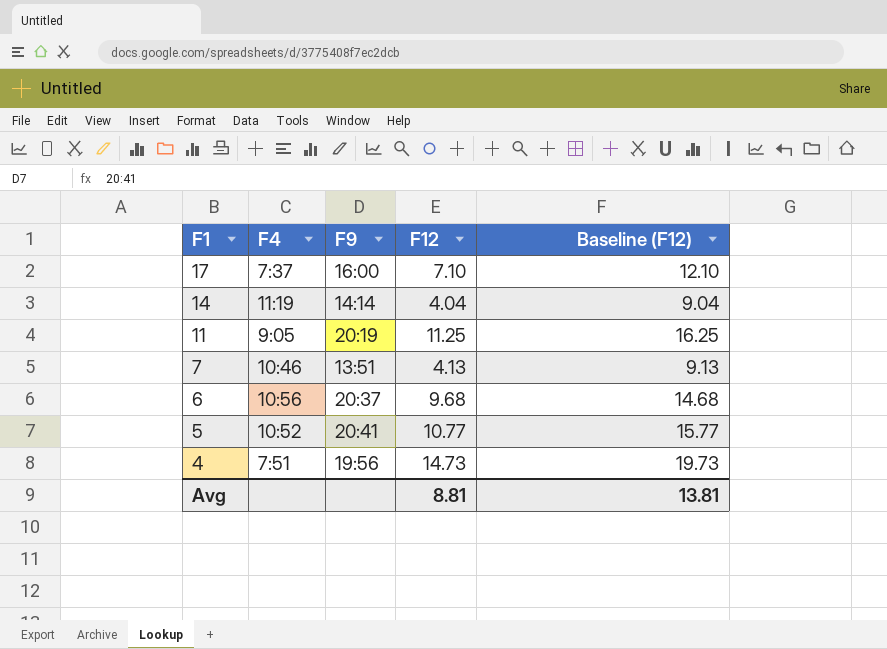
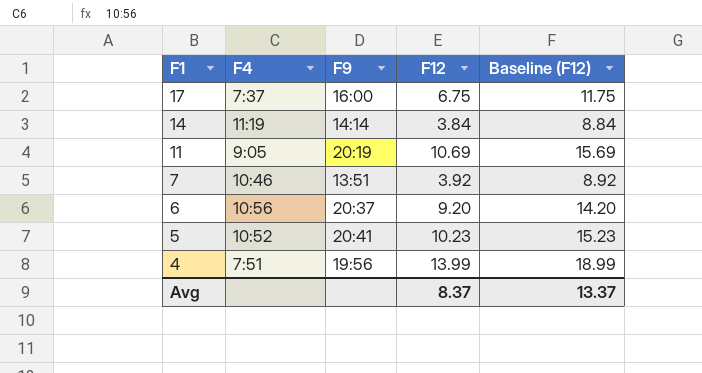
17 | F12: 7.10 -> 6.75
17 | Baseline (F12): 12.10 -> 11.75
14 | F12: 4.04 -> 3.84
14 | Baseline (F12): 9.04 -> 8.84
11 | F12: 11.25 -> 10.69
11 | Baseline (F12): 16.25 -> 15.69
7 | F12: 4.13 -> 3.92
7 | Baseline (F12): 9.13 -> 8.92
6 | F12: 9.68 -> 9.20
6 | Baseline (F12): 14.68 -> 14.20
5 | F12: 10.77 -> 10.23
5 | Baseline (F12): 15.77 -> 15.23
4 | F12: 14.73 -> 13.99
4 | Baseline (F12): 19.73 -> 18.99
Avg | F12: 8.81 -> 8.37
Avg | Baseline (F12): 13.81 -> 13.37

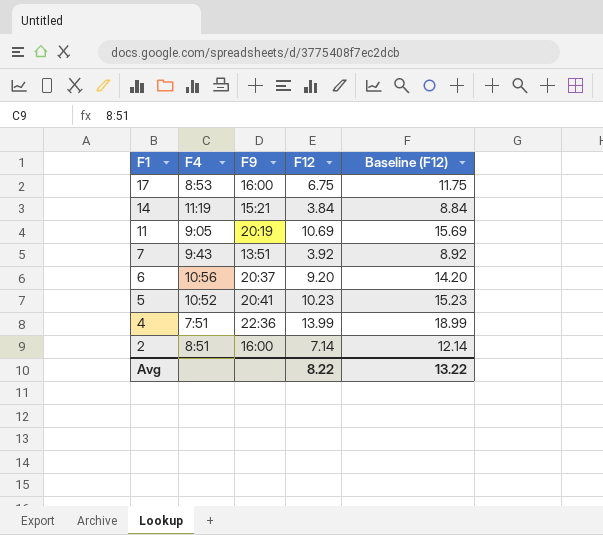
17 | F4: 7:37 -> 8:53
14 | F9: 14:14 -> 15:21
7 | F4: 10:46 -> 9:43
4 | F9: 19:56 -> 22:36
row 2: none -> 8:51 | 16:00 | 7.14 | 12.14
Avg | F12: 8.37 -> 8.22
Avg | Baseline (F12): 13.37 -> 13.22

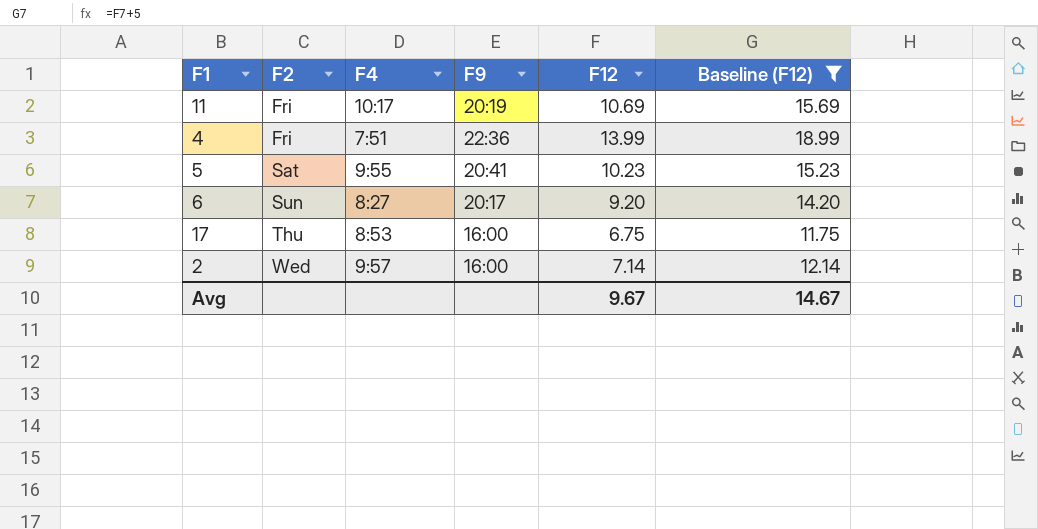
filter: none -> Baseline (F12) >= 11.75
row order: F1 descending -> F2 ascending
column F2 | position: none -> 2
11 | F4: 9:05 -> 10:17
5 | F4: 10:52 -> 9:55
6 | F4: 10:56 -> 8:27
6 | F9: 20:37 -> 20:17
2 | F4: 8:51 -> 9:57
Avg | F12: 8.22 -> 9.67
Avg | Baseline (F12): 13.22 -> 14.67

